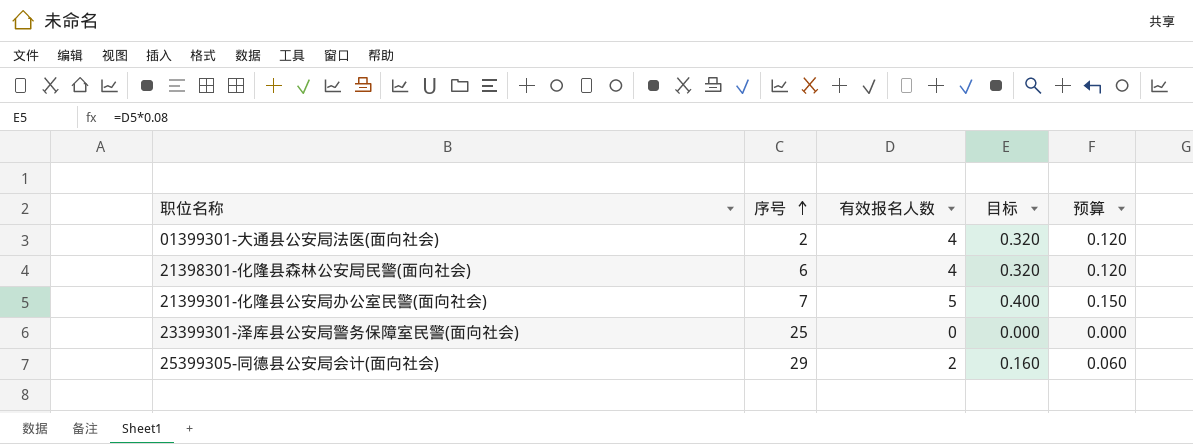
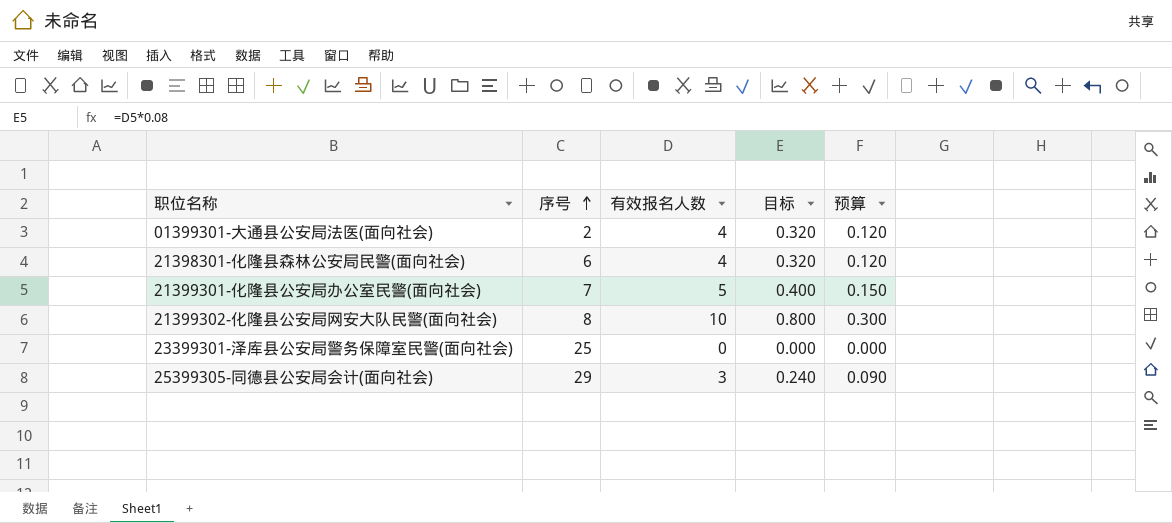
row 21399302-化隆县公安局网安大队民警(面向社会): none -> 8 | 10 | 0.800 | 0.300
25399305-同德县公安局会计(面向社会) | 有效报名人数: 2 -> 3
25399305-同德县公安局会计(面向社会) | 目标: 0.160 -> 0.240
25399305-同德县公安局会计(面向社会) | 预算: 0.060 -> 0.090

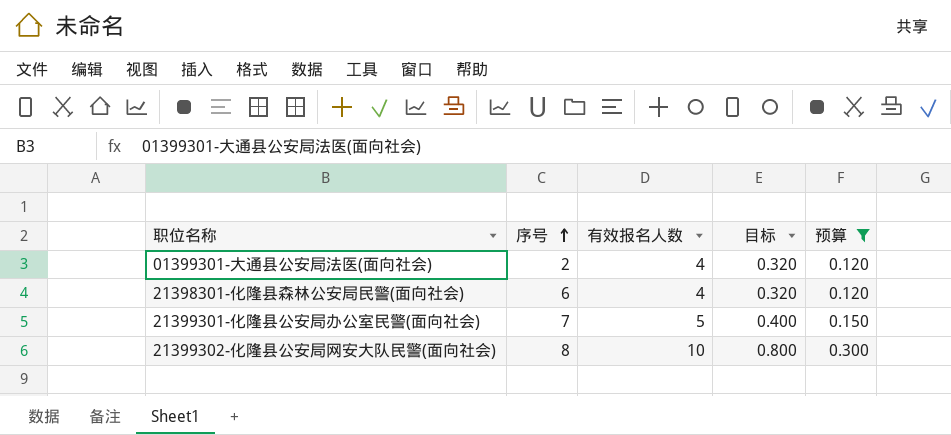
filter: none -> 预算 >= 0.120

